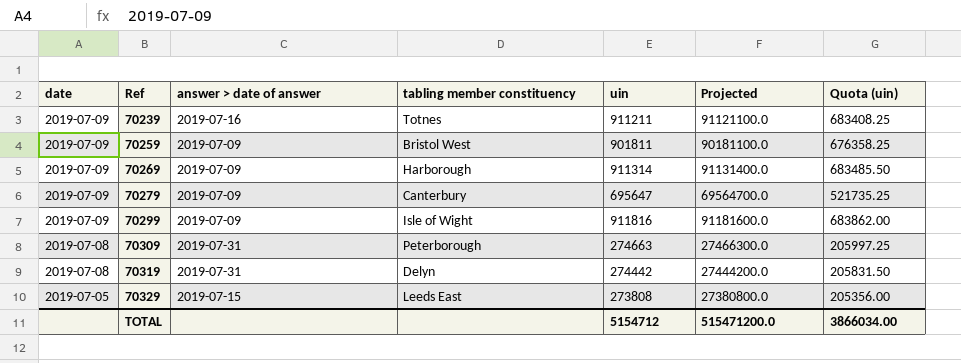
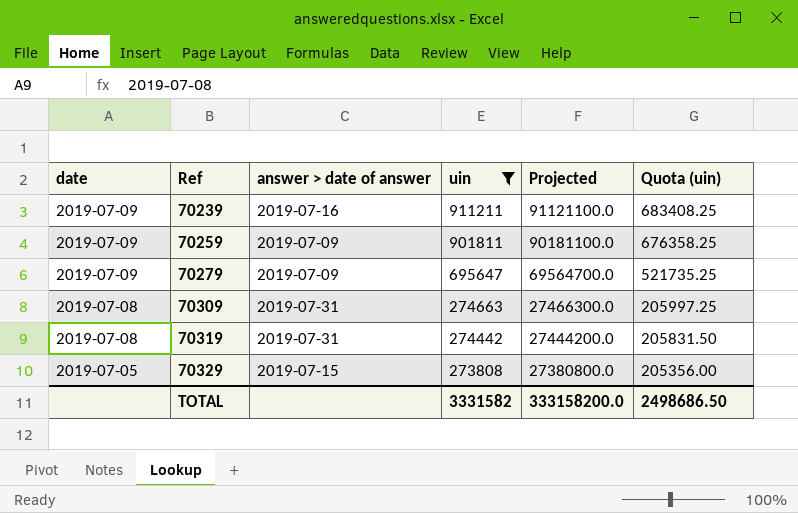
filter: none -> uin <= 911211
column tabling member constituency | position: 4 -> none
TOTAL | uin: 5154712 -> 3331582
TOTAL | Projected: 515471200.0 -> 333158200.0
TOTAL | Quota (uin): 3866034.00 -> 2498686.50

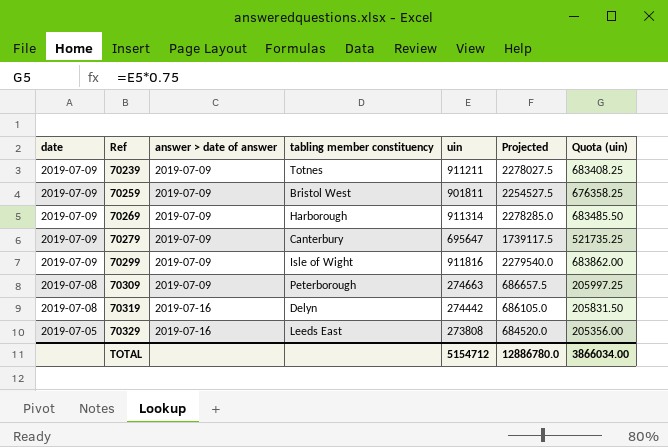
filter: uin <= 911211 -> none
column tabling member constituency | position: none -> 4
column Projected | formula: [uin] * 100 -> [uin] * 2.5
70239 | answer > date of answer: 2019-07-16 -> 2019-07-09
70309 | answer > date of answer: 2019-07-31 -> 2019-07-09
70319 | answer > date of answer: 2019-07-31 -> 2019-07-16
70329 | answer > date of answer: 2019-07-15 -> 2019-07-16
TOTAL | uin: 3331582 -> 5154712
TOTAL | Projected: 333158200.0 -> 12886780.0
TOTAL | Quota (uin): 2498686.50 -> 3866034.00

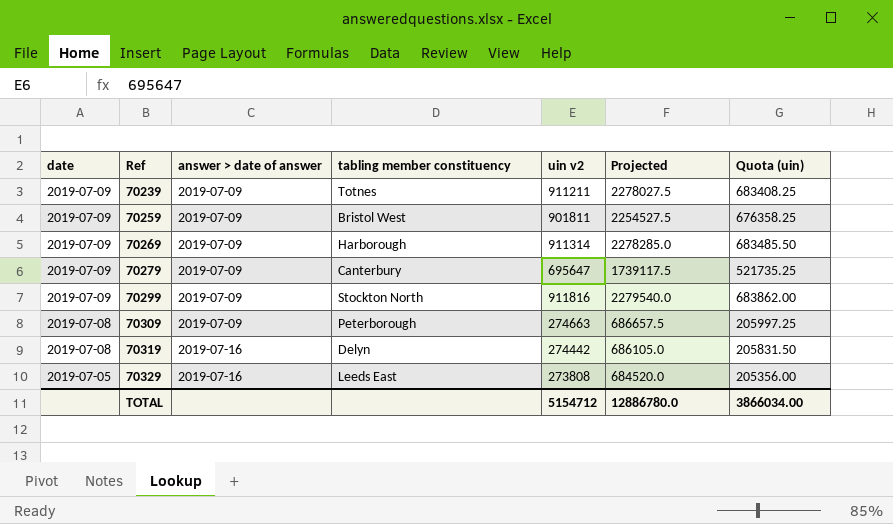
column name: uin -> uin v2
70299 | tabling member constituency: Isle of Wight -> Stockton North

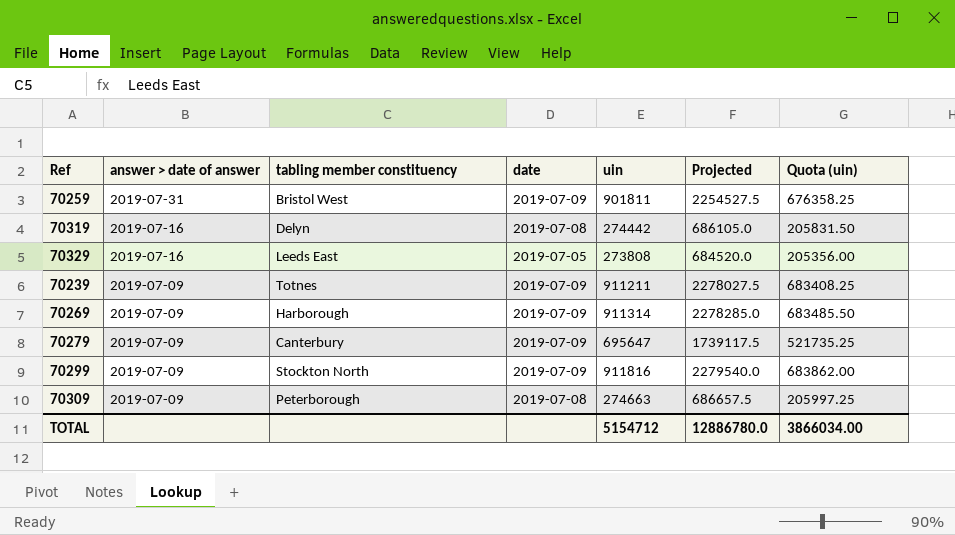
row order: date descending -> answer > date of answer descending
column date | position: 1 -> 4
column name: uin v2 -> uin
70259 | answer > date of answer: 2019-07-09 -> 2019-07-31

